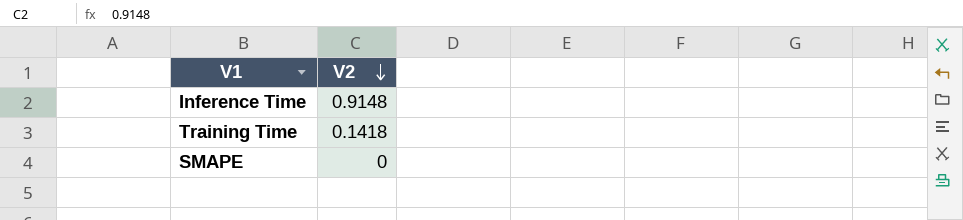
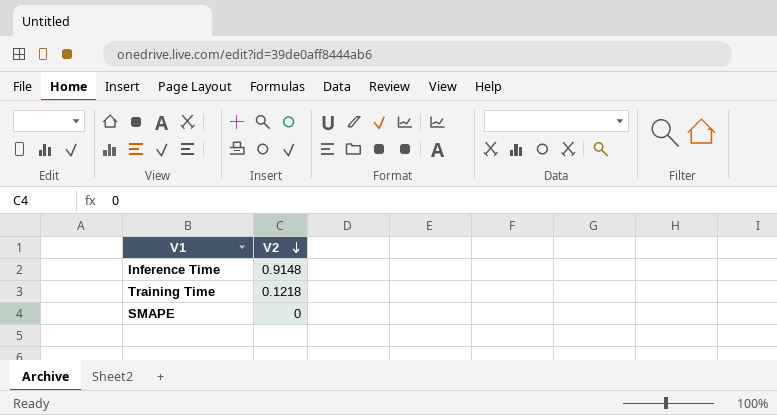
Training Time | V2: 0.1418 -> 0.1218

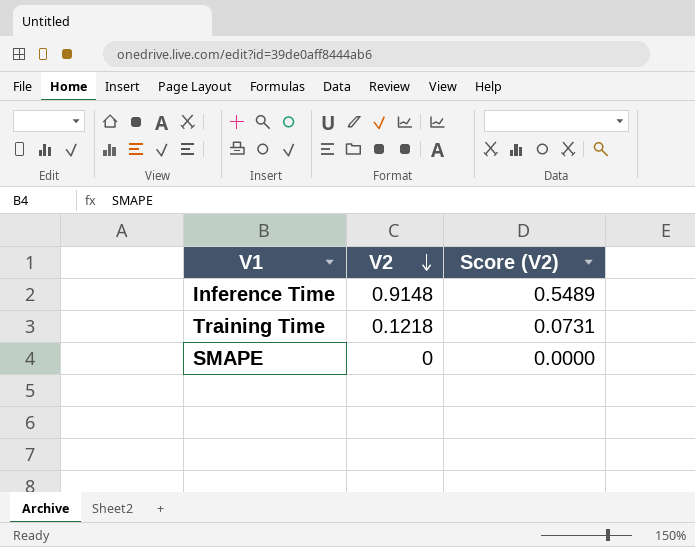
column Score (V2) | formula: none -> [V2] * 0.6

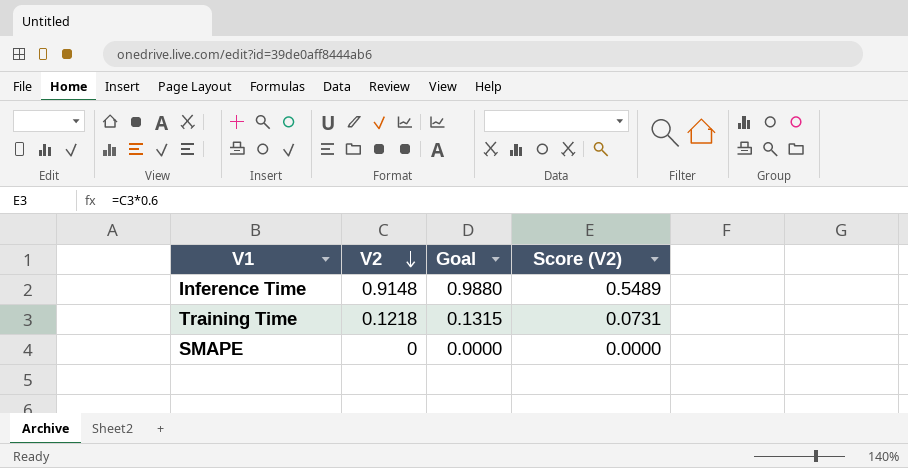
column Goal | formula: none -> [V2] * 1.08

